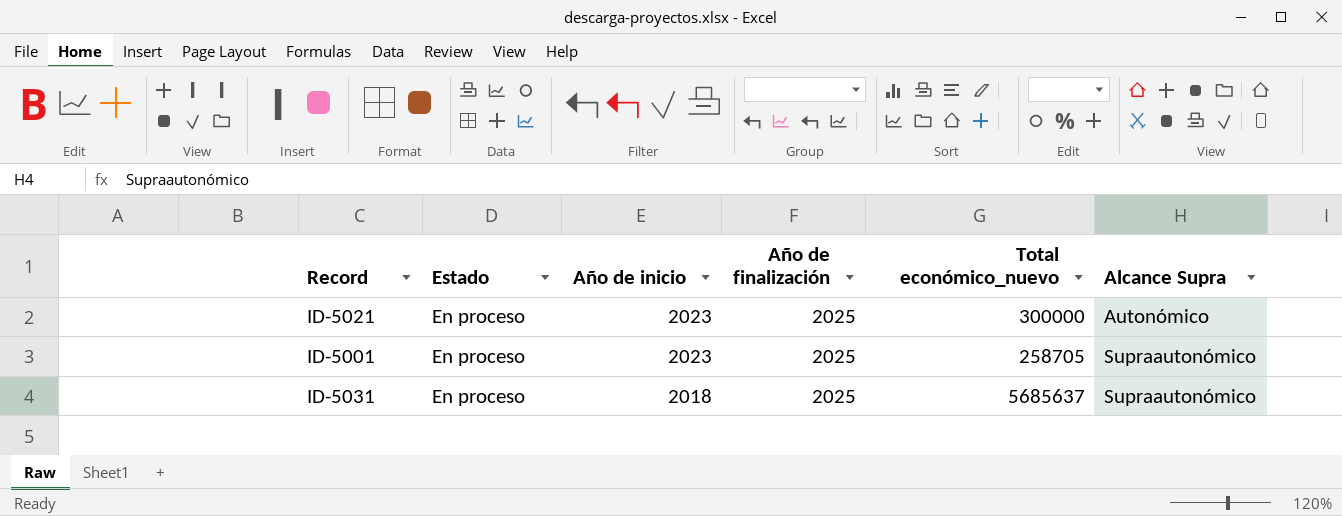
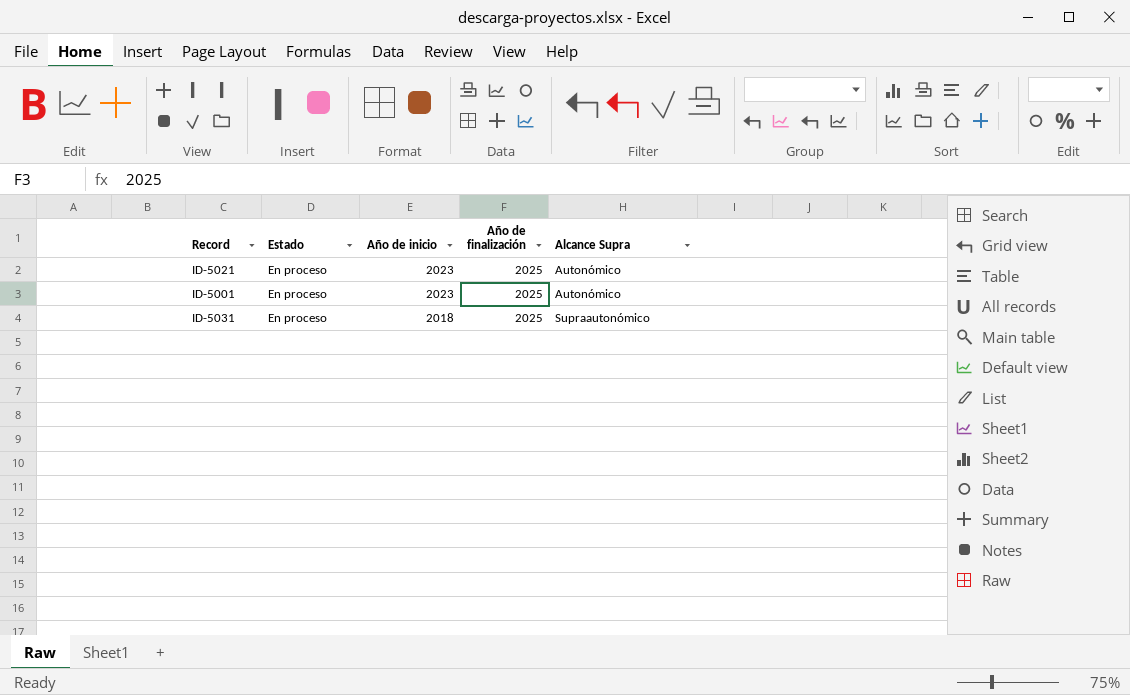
column Total económico_nuevo | position: 5 -> none
ID-5001 | Alcance Supra: Supraautonómico -> Autonómico

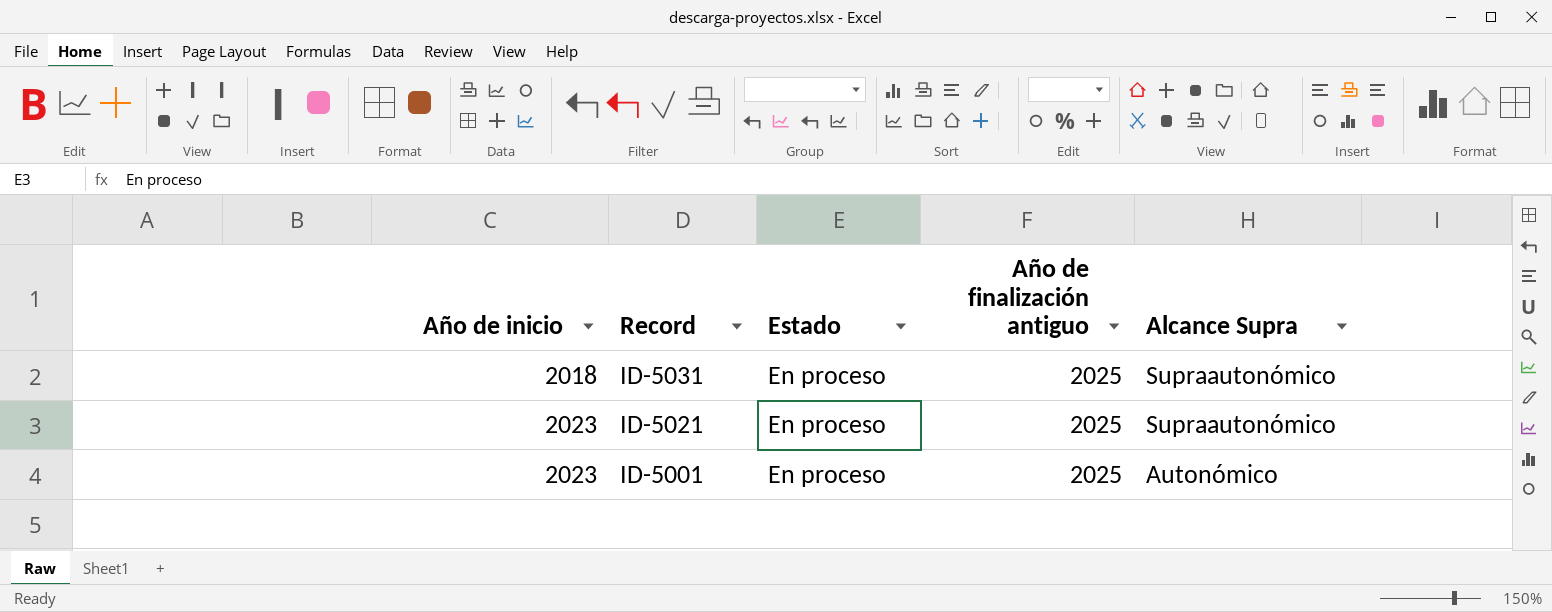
row order: Año de inicio descending -> Año de inicio ascending
column Año de inicio | position: 3 -> 1
column name: Año de finalización -> Año de finalización antiguo
ID-5021 | Alcance Supra: Autonómico -> Supraautonómico

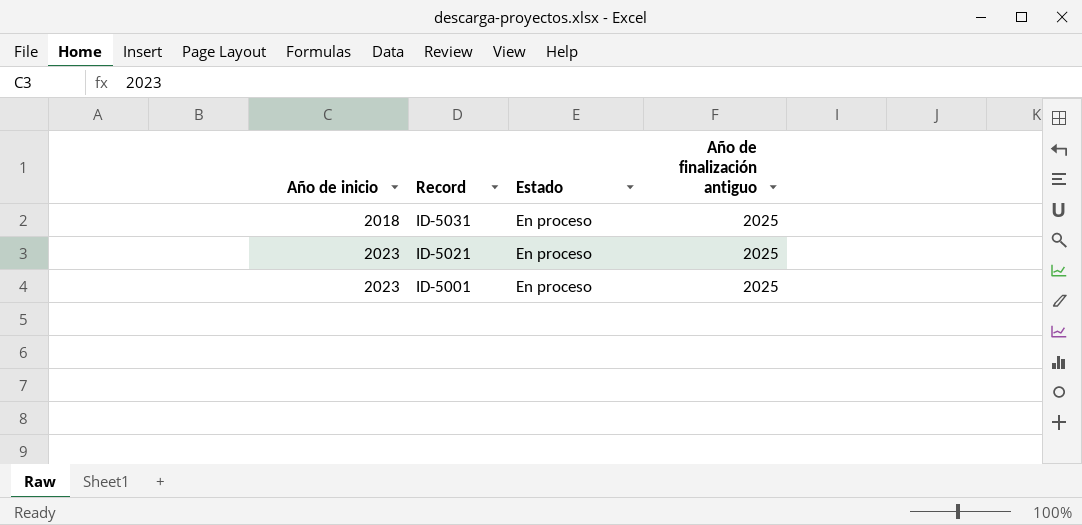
column Alcance Supra | position: 5 -> none

